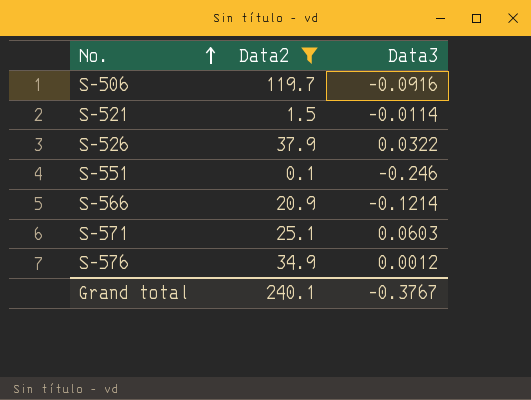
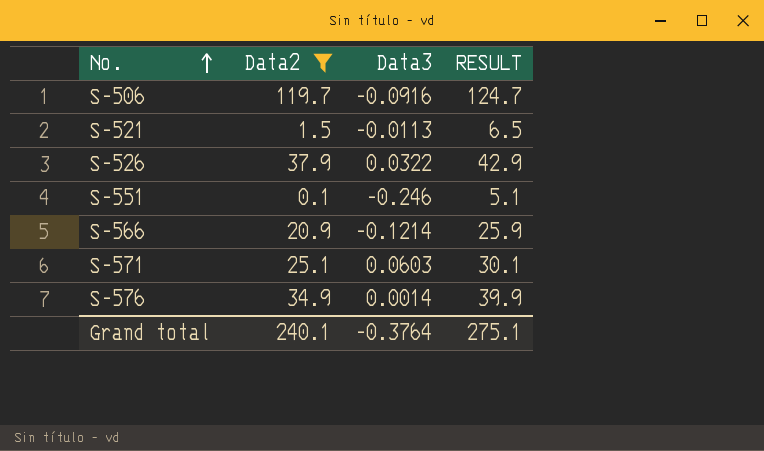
column RESULT | formula: none -> [Data2] + 5
S-521 | Data3: -0.0114 -> -0.0113
S-576 | Data3: 0.0012 -> 0.0014
Grand total | Data3: -0.3767 -> -0.3764

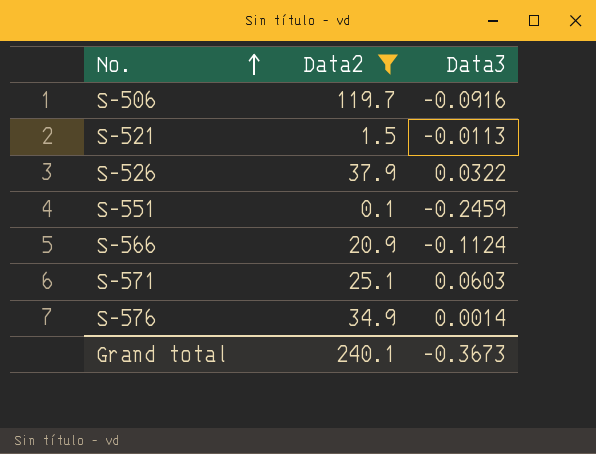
column RESULT | formula: [Data2] + 5 -> none
S-551 | Data3: -0.246 -> -0.2459
S-566 | Data3: -0.1214 -> -0.1124
Grand total | Data3: -0.3764 -> -0.3673

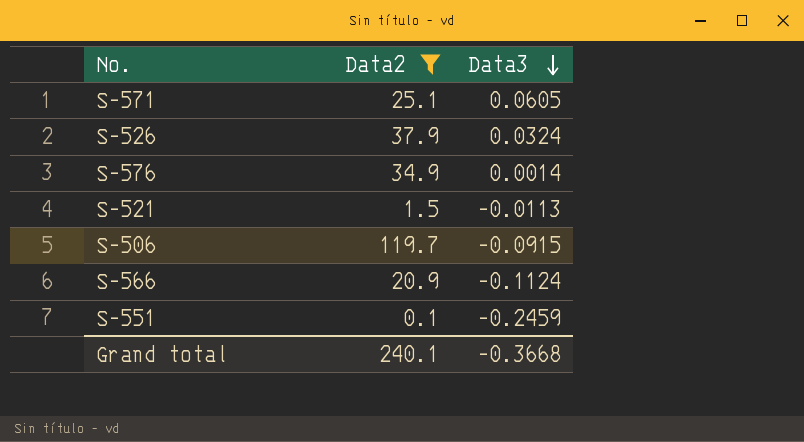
row order: No. ascending -> Data3 descending
S-571 | Data3: 0.0603 -> 0.0605
S-526 | Data3: 0.0322 -> 0.0324
S-506 | Data3: -0.0916 -> -0.0915
Grand total | Data3: -0.3673 -> -0.3668

